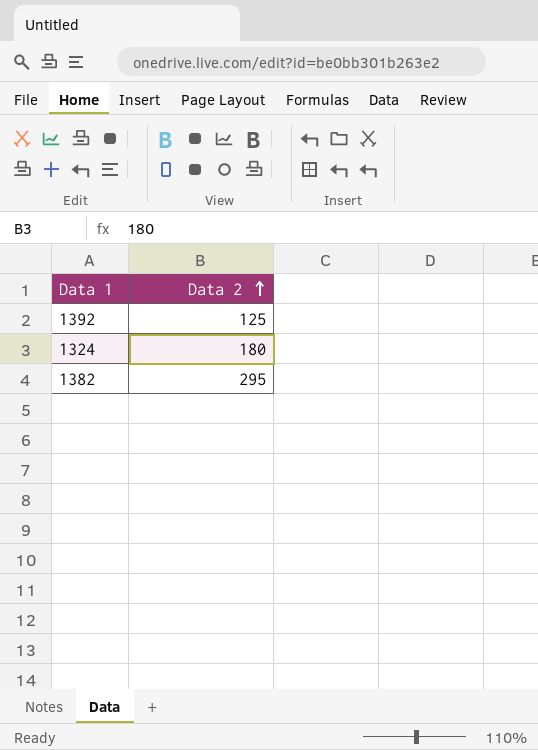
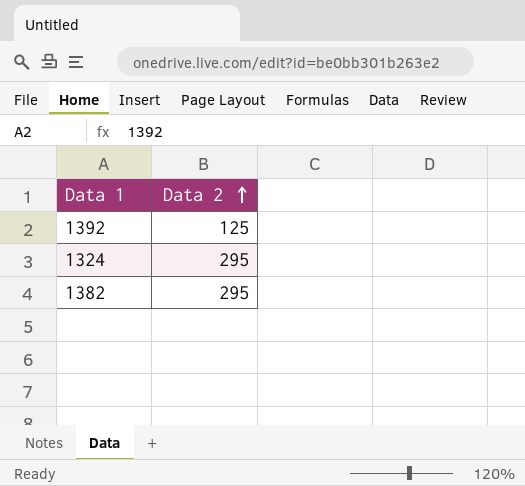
1324 | Data 2: 180 -> 295

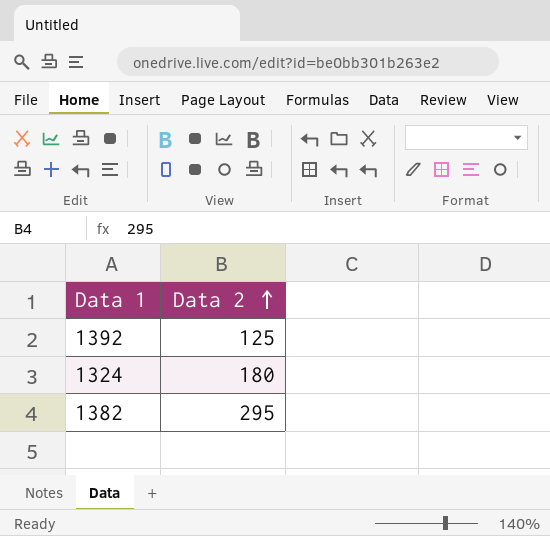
1324 | Data 2: 295 -> 180

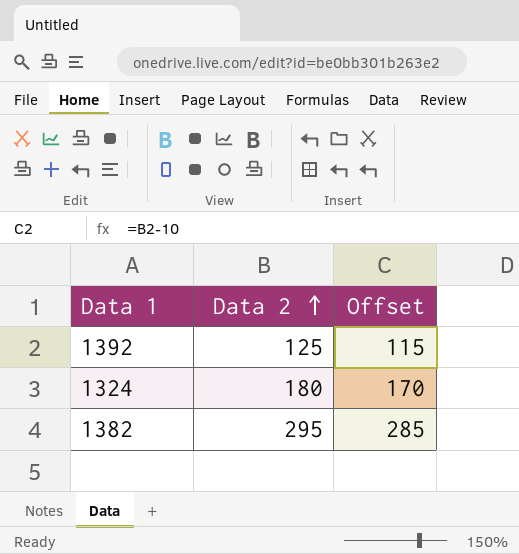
column Offset | formula: none -> [Data 2] - 10

